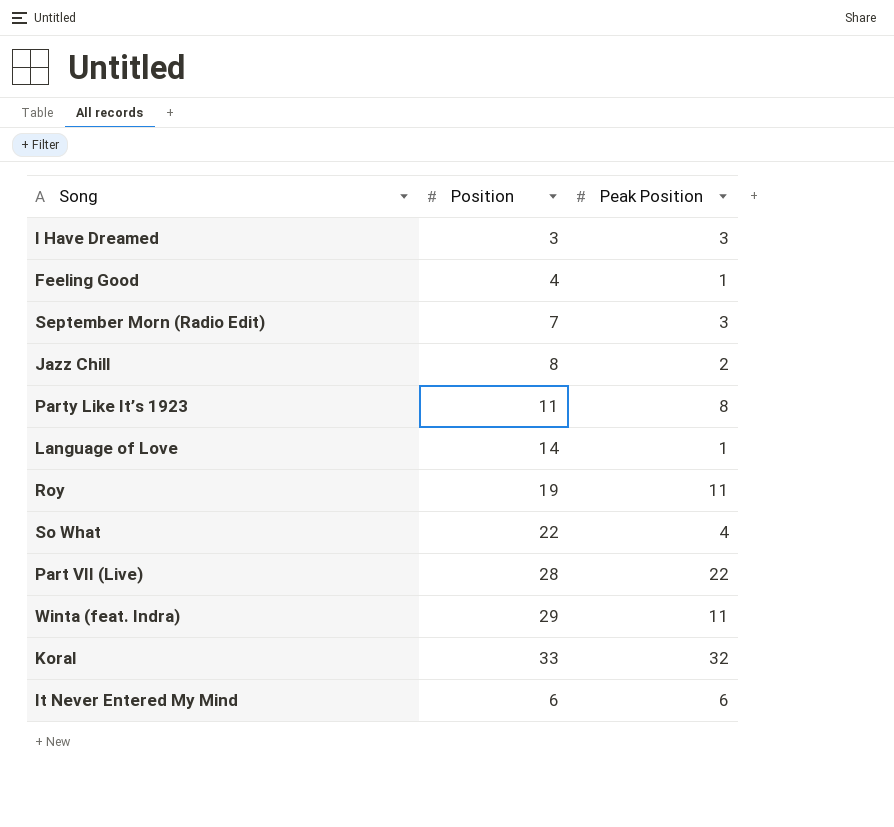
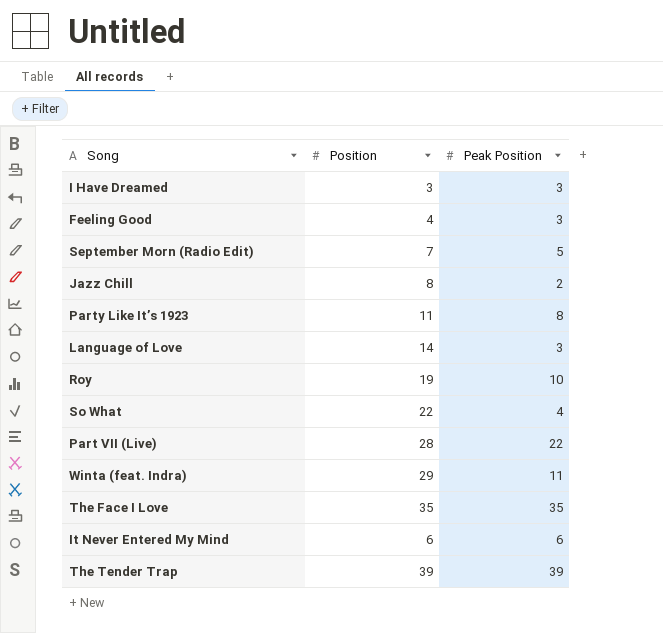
row Koral: 33 | 32 -> none
Feeling Good | Peak Position: 1 -> 3
September Morn (Radio Edit) | Peak Position: 3 -> 5
Language of Love | Peak Position: 1 -> 3
Roy | Peak Position: 11 -> 10
row The Face I Love: none -> 35 | 35
row The Tender Trap: none -> 39 | 39

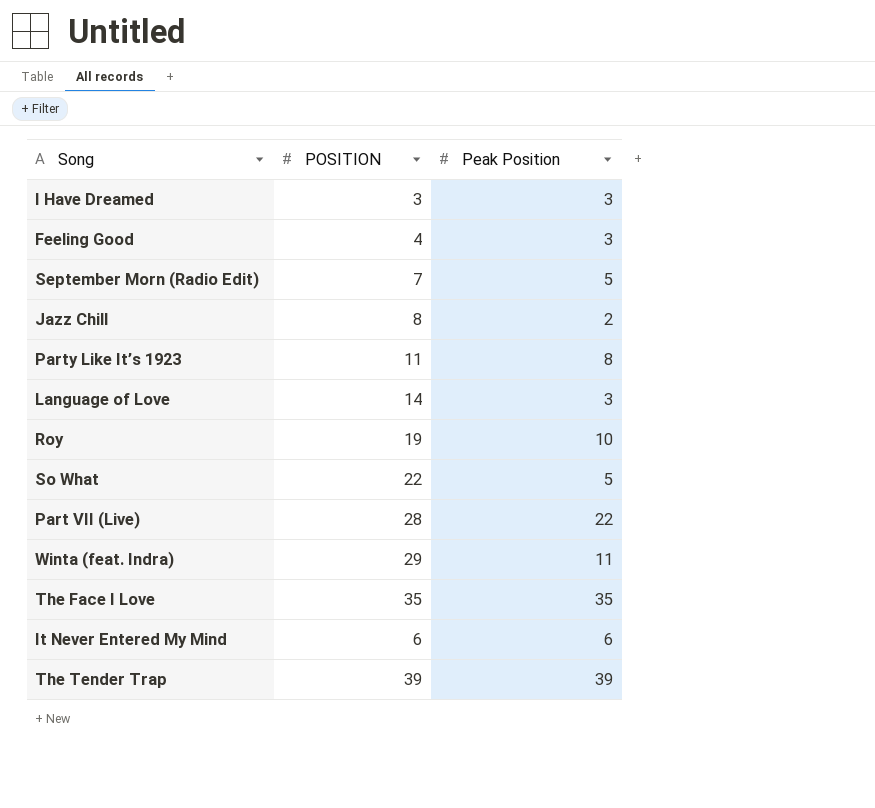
column name: Position -> POSITION
So What | Peak Position: 4 -> 5

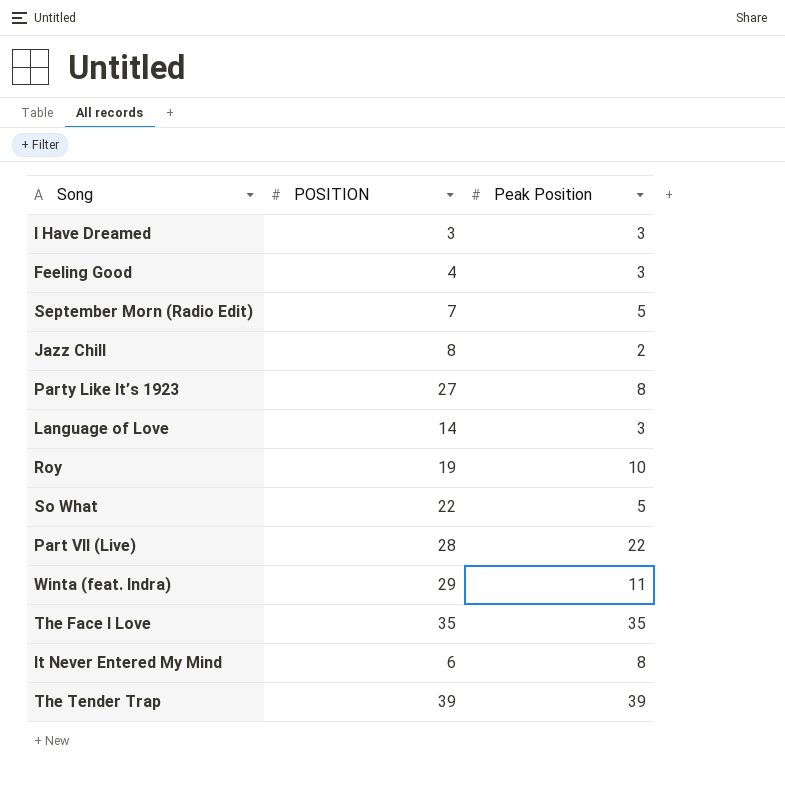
Party Like It’s 1923 | POSITION: 11 -> 27
It Never Entered My Mind | Peak Position: 6 -> 8

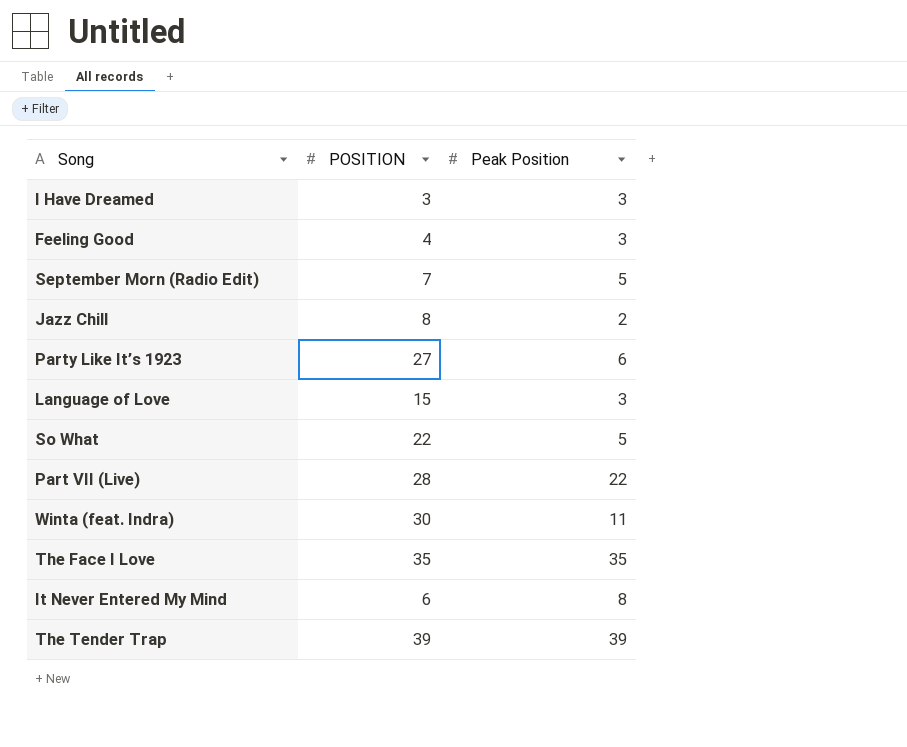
row Roy: 19 | 10 -> none
Party Like It’s 1923 | Peak Position: 8 -> 6
Language of Love | POSITION: 14 -> 15
Winta (feat. Indra) | POSITION: 29 -> 30

